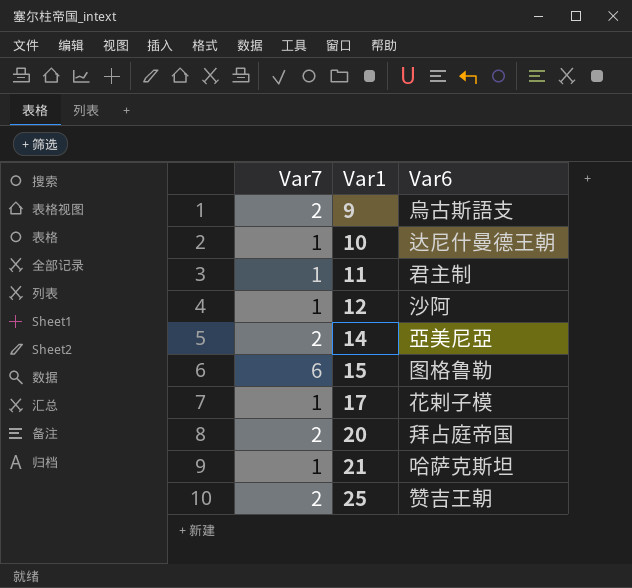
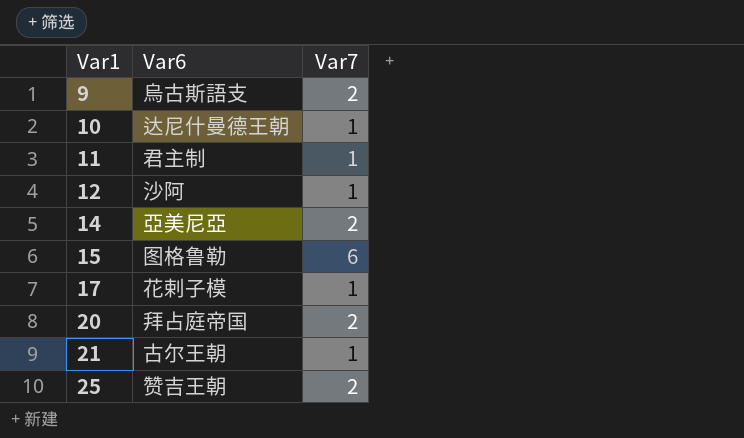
column Var7 | position: 1 -> 3
21 | Var6: 哈萨克斯坦 -> 古尔王朝

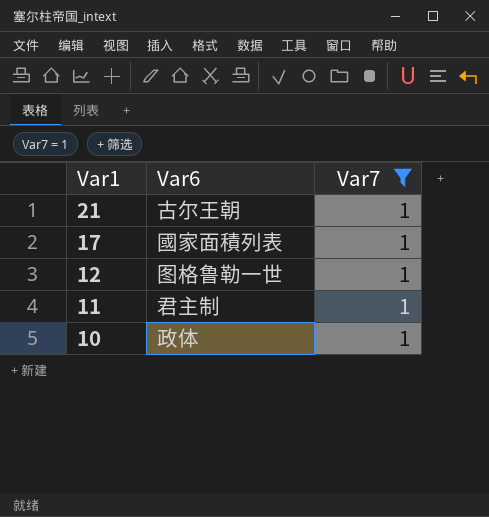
filter: none -> Var7 = 1
row order: Var1 ascending -> Var1 descending
17 | Var6: 花剌子模 -> 國家面積列表
12 | Var6: 沙阿 -> 图格鲁勒一世
10 | Var6: 达尼什曼德王朝 -> 政体

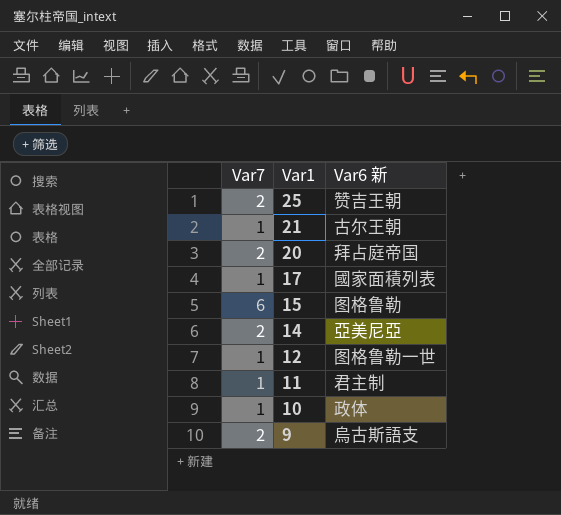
filter: Var7 = 1 -> none
column Var7 | position: 3 -> 1
column name: Var6 -> Var6 新

